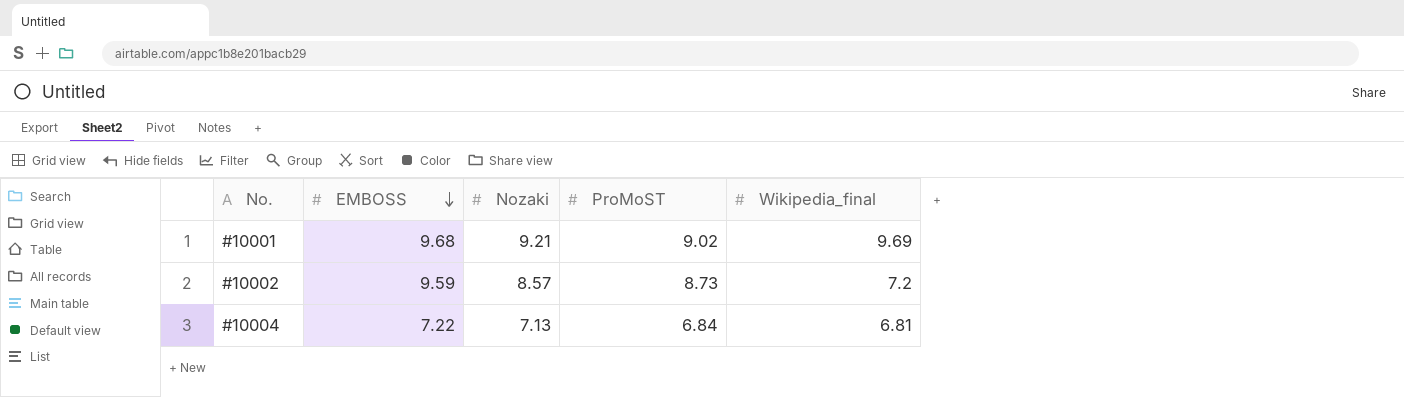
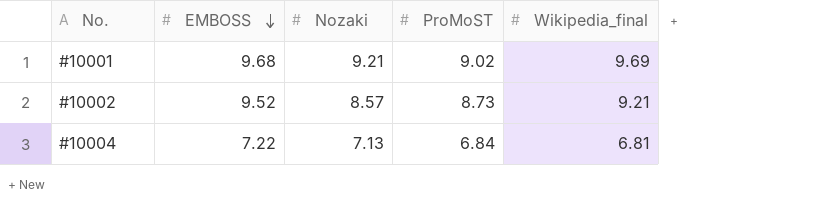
#10002 | EMBOSS: 9.59 -> 9.52
#10002 | Wikipedia_final: 7.2 -> 9.21

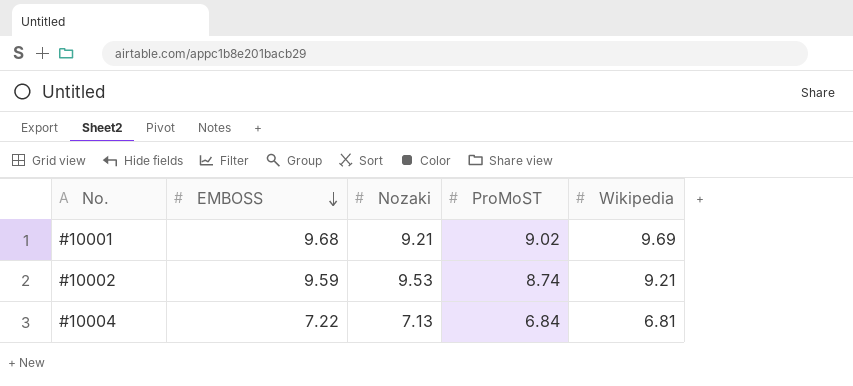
column name: Wikipedia_final -> Wikipedia
#10002 | EMBOSS: 9.52 -> 9.59
#10002 | Nozaki: 8.57 -> 9.53
#10002 | ProMoST: 8.73 -> 8.74

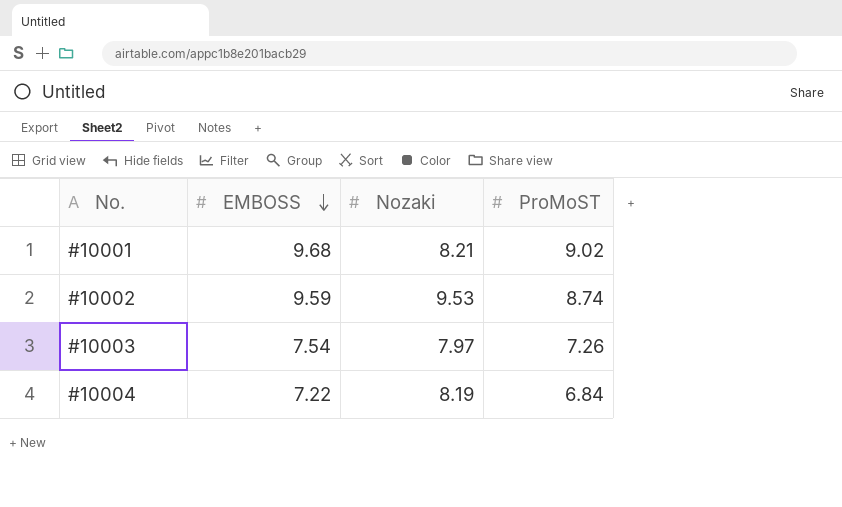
column Wikipedia | position: 5 -> none
#10001 | Nozaki: 9.21 -> 8.21
row #10003: none -> 7.54 | 7.97 | 7.26
#10004 | Nozaki: 7.13 -> 8.19

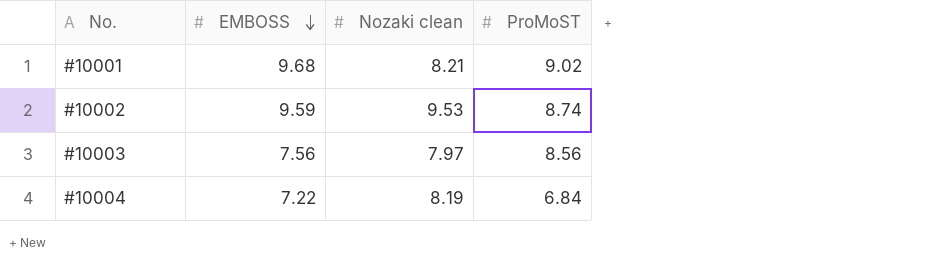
column name: Nozaki -> Nozaki clean
#10003 | EMBOSS: 7.54 -> 7.56
#10003 | ProMoST: 7.26 -> 8.56

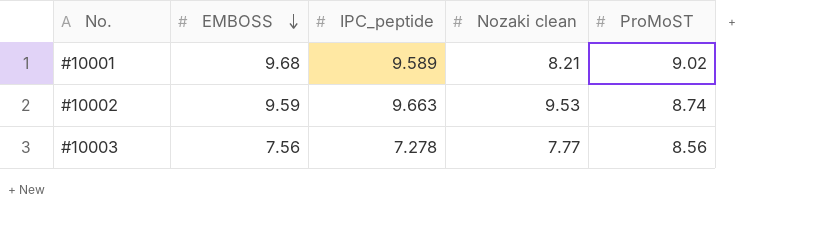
column IPC_peptide | position: none -> 3
row #10004: 7.22 | 8.19 | 6.84 -> none
#10003 | Nozaki clean: 7.97 -> 7.77

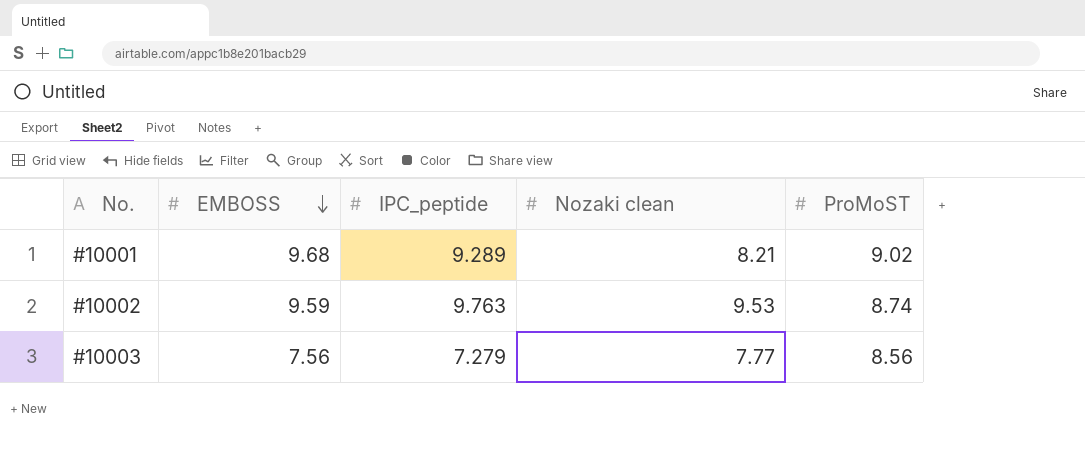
#10001 | IPC_peptide: 9.589 -> 9.289
#10002 | IPC_peptide: 9.663 -> 9.763
#10003 | IPC_peptide: 7.278 -> 7.279

